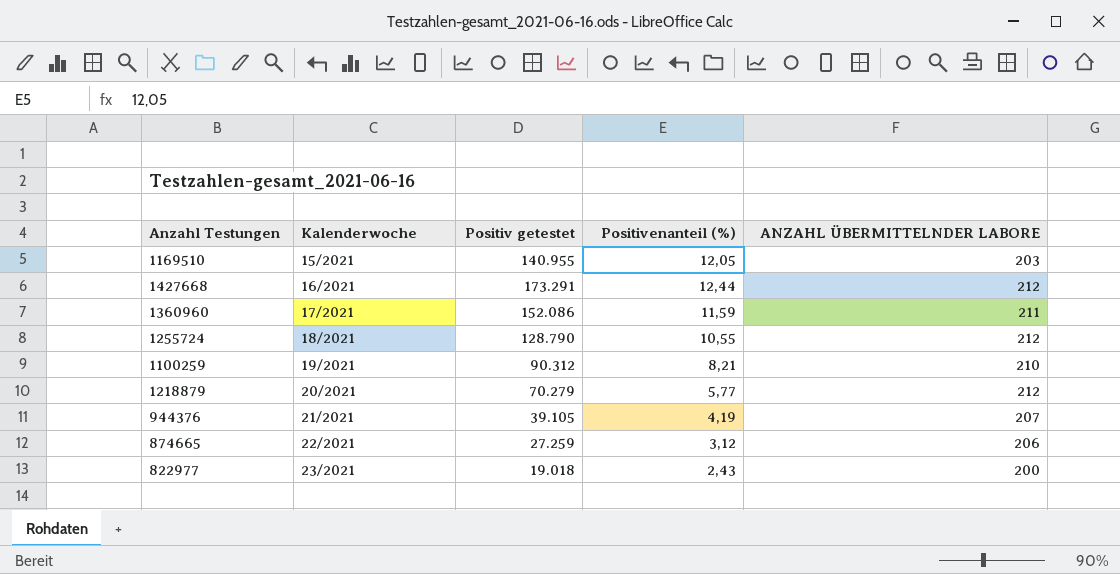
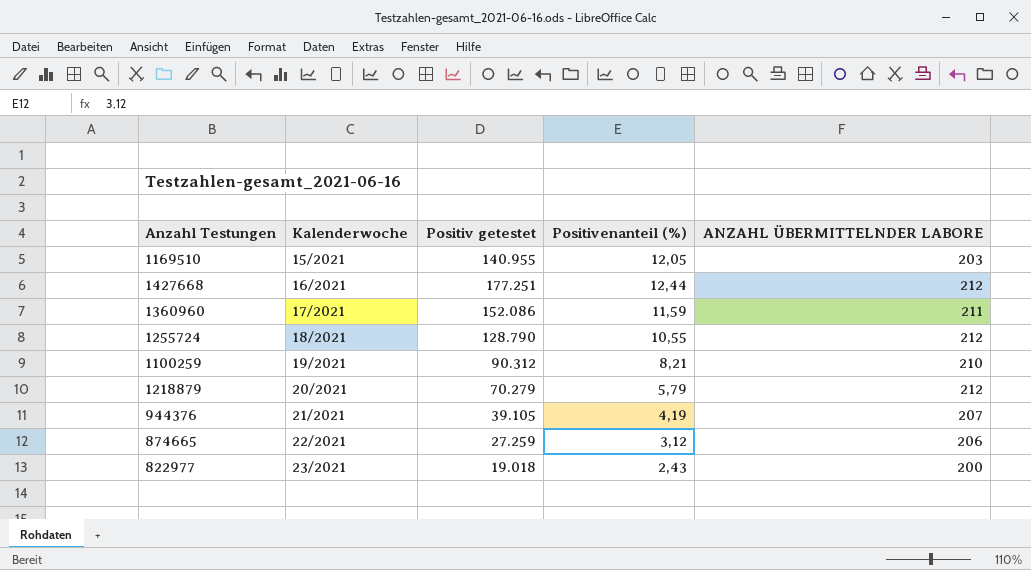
1427668 | Positiv getestet: 173.291 -> 177.251
1218879 | Positivenanteil (%): 5,77 -> 5,79

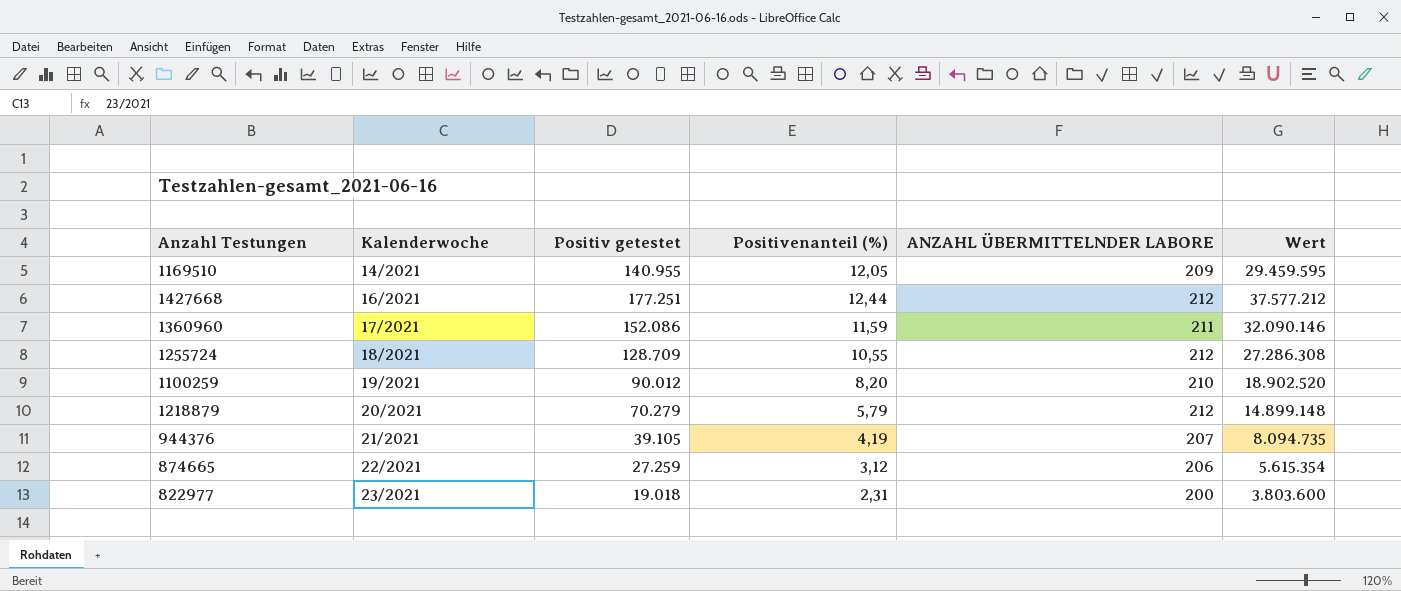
column Wert | formula: none -> [Positiv getestet] * [ANZAHL ÜBERMITTELNDER LABORE]
1169510 | Kalenderwoche: 15/2021 -> 14/2021
1169510 | ANZAHL ÜBERMITTELNDER LABORE: 203 -> 209
1255724 | Positiv getestet: 128.790 -> 128.709
1100259 | Positiv getestet: 90.312 -> 90.012
1100259 | Positivenanteil (%): 8,21 -> 8,20
822977 | Positivenanteil (%): 2,43 -> 2,31

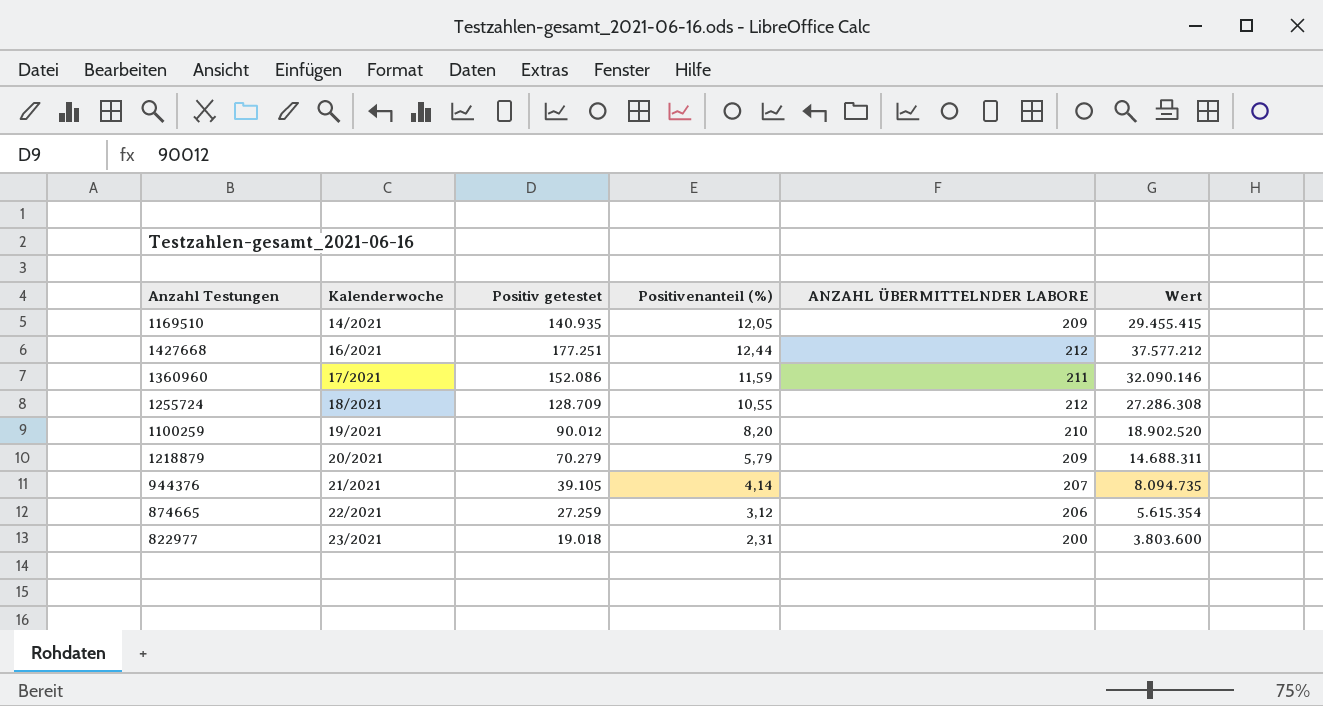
1169510 | Positiv getestet: 140.955 -> 140.935
1169510 | Wert: 29.459.595 -> 29.455.415
1218879 | ANZAHL ÜBERMITTELNDER LABORE: 212 -> 209
1218879 | Wert: 14.899.148 -> 14.688.311
944376 | Positivenanteil (%): 4,19 -> 4,14

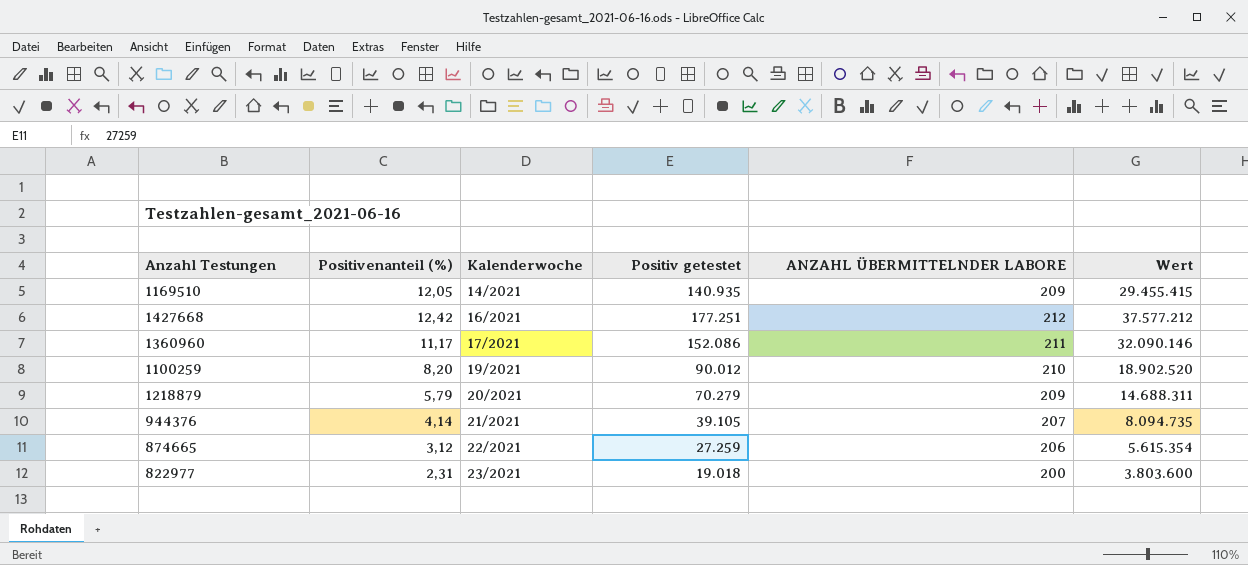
column Positivenanteil (%) | position: 4 -> 2
row 1255724: 18/2021 | 128.709 | 10,55 | 212 | 27.286.308 -> none
1427668 | Positivenanteil (%): 12,44 -> 12,42
1360960 | Positivenanteil (%): 11,59 -> 11,17

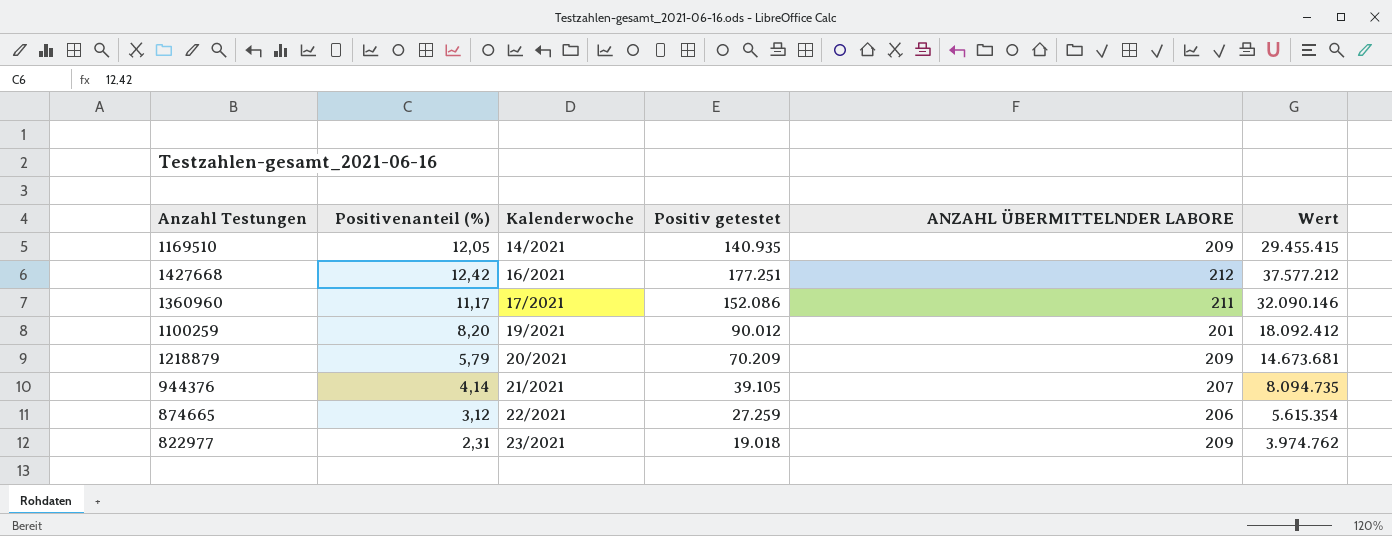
1100259 | ANZAHL ÜBERMITTELNDER LABORE: 210 -> 201
1100259 | Wert: 18.902.520 -> 18.092.412
1218879 | Positiv getestet: 70.279 -> 70.209
1218879 | Wert: 14.688.311 -> 14.673.681
822977 | ANZAHL ÜBERMITTELNDER LABORE: 200 -> 209
822977 | Wert: 3.803.600 -> 3.974.762

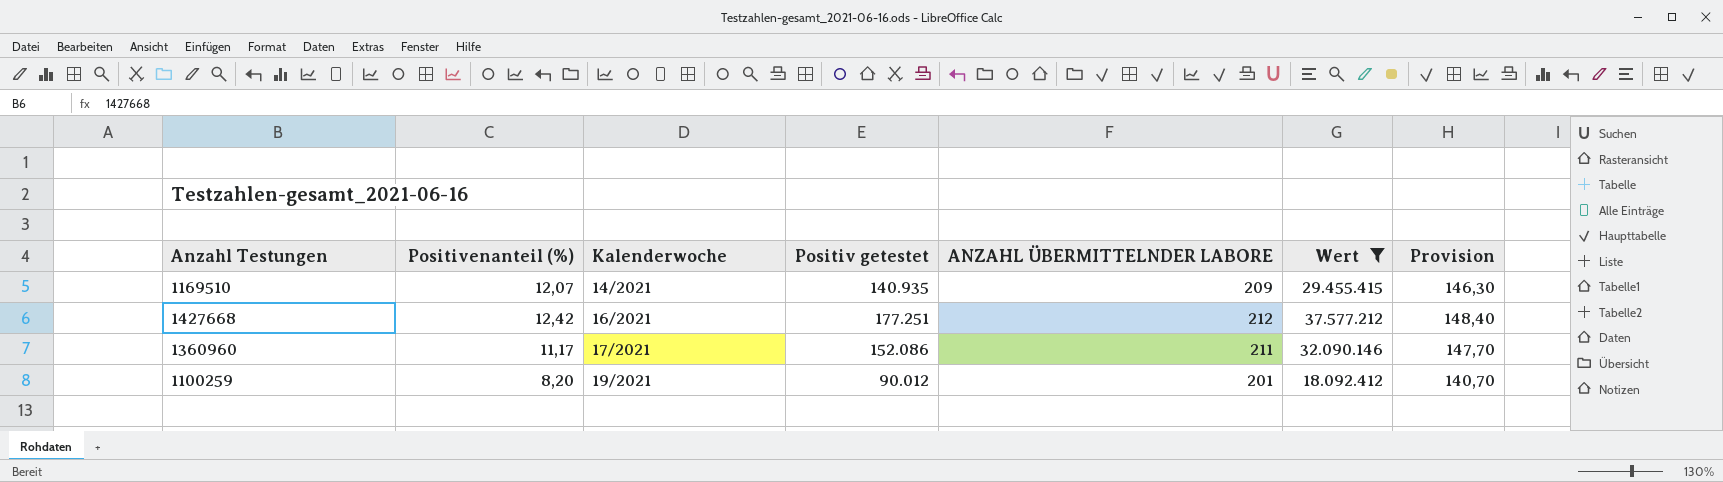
filter: none -> Wert >= 18.092.412
column Provision | formula: none -> [ANZAHL ÜBERMITTELNDER LABORE] * 0,7
1169510 | Positivenanteil (%): 12,05 -> 12,07

